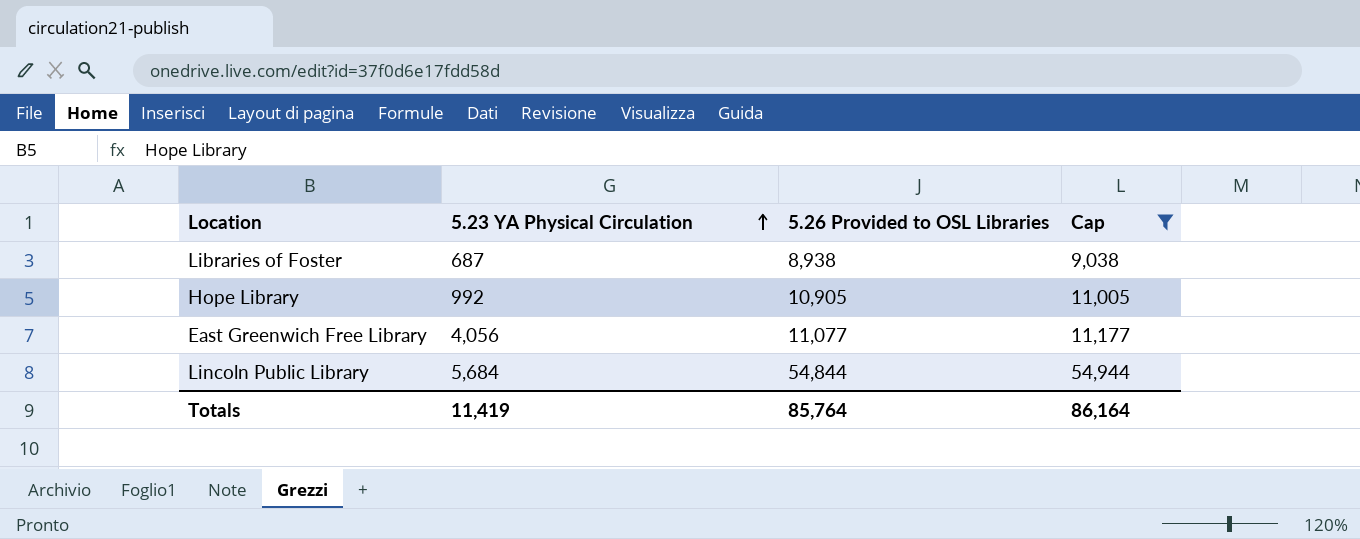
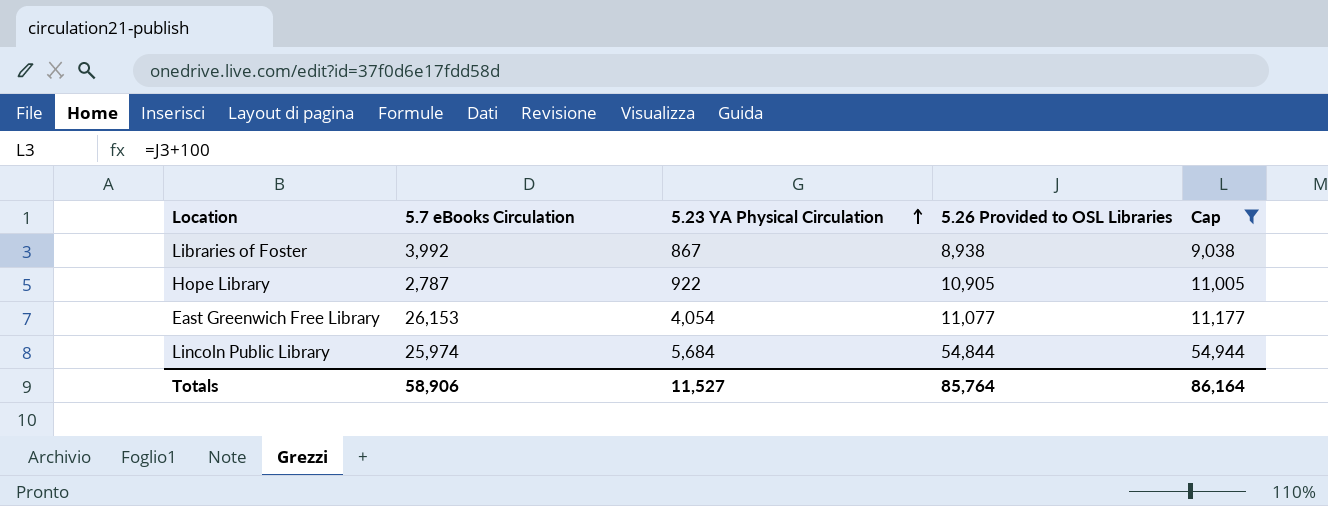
column 5.7 eBooks Circulation | position: none -> 2
Libraries of Foster | 5.23 YA Physical Circulation: 687 -> 867
Hope Library | 5.23 YA Physical Circulation: 992 -> 922
East Greenwich Free Library | 5.23 YA Physical Circulation: 4,056 -> 4,054
Totals | 5.23 YA Physical Circulation: 11,419 -> 11,527

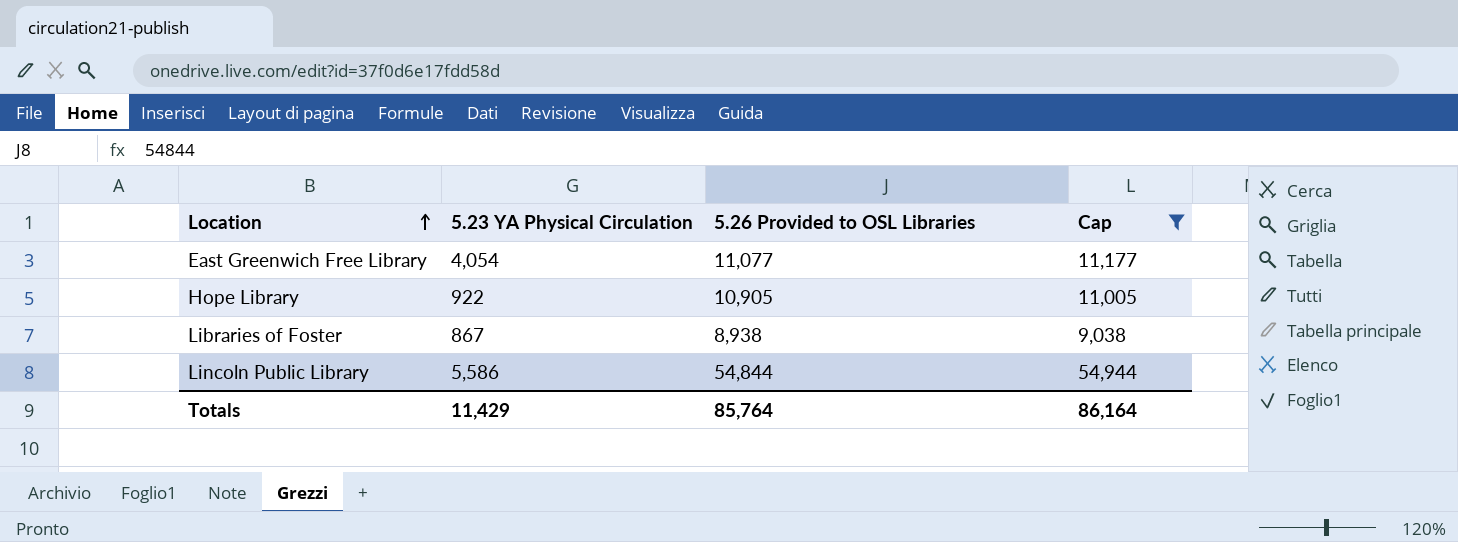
row order: 5.23 YA Physical Circulation ascending -> Location ascending
column 5.7 eBooks Circulation | position: 2 -> none
Lincoln Public Library | 5.23 YA Physical Circulation: 5,684 -> 5,586
Totals | 5.23 YA Physical Circulation: 11,527 -> 11,429

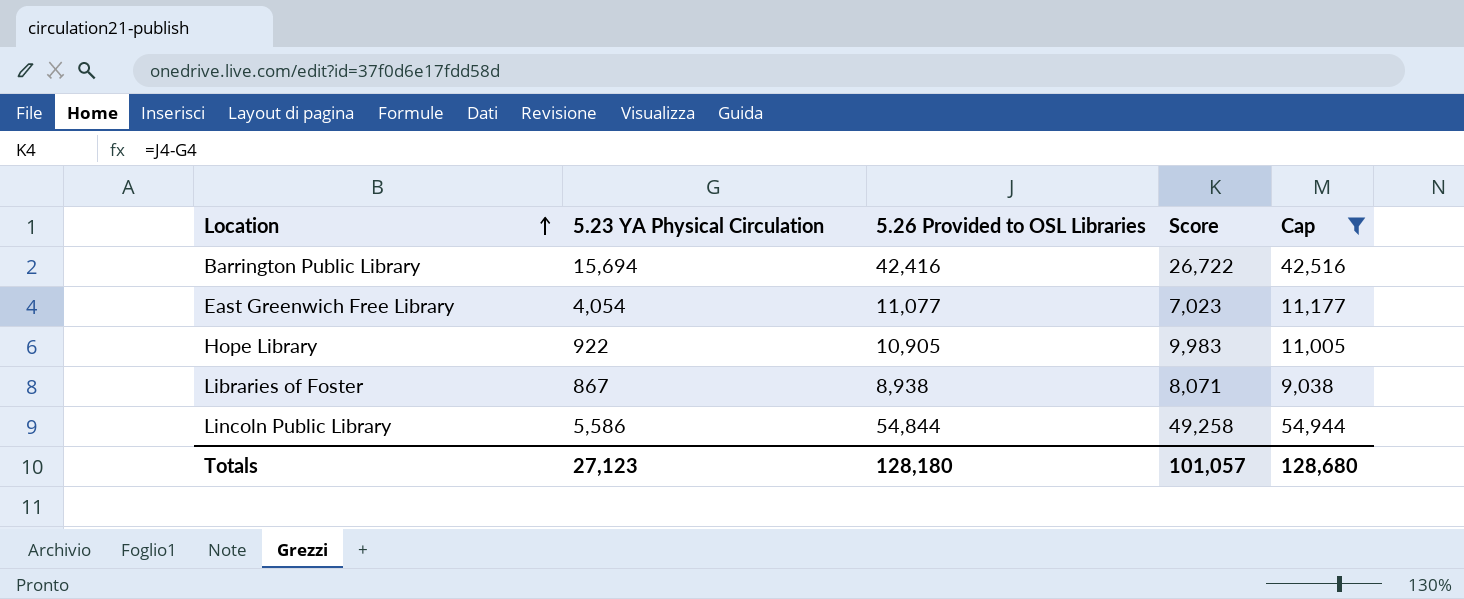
column Score | formula: none -> [5.26 Provided to OSL Libraries] - [5.23 YA Physical Circulation]
row Barrington Public Library: none -> 15,694 | 42,416 | 26,722 | 42,516
Totals | 5.23 YA Physical Circulation: 11,429 -> 27,123
Totals | 5.26 Provided to OSL Libraries: 85,764 -> 128,180
Totals | Cap: 86,164 -> 128,680

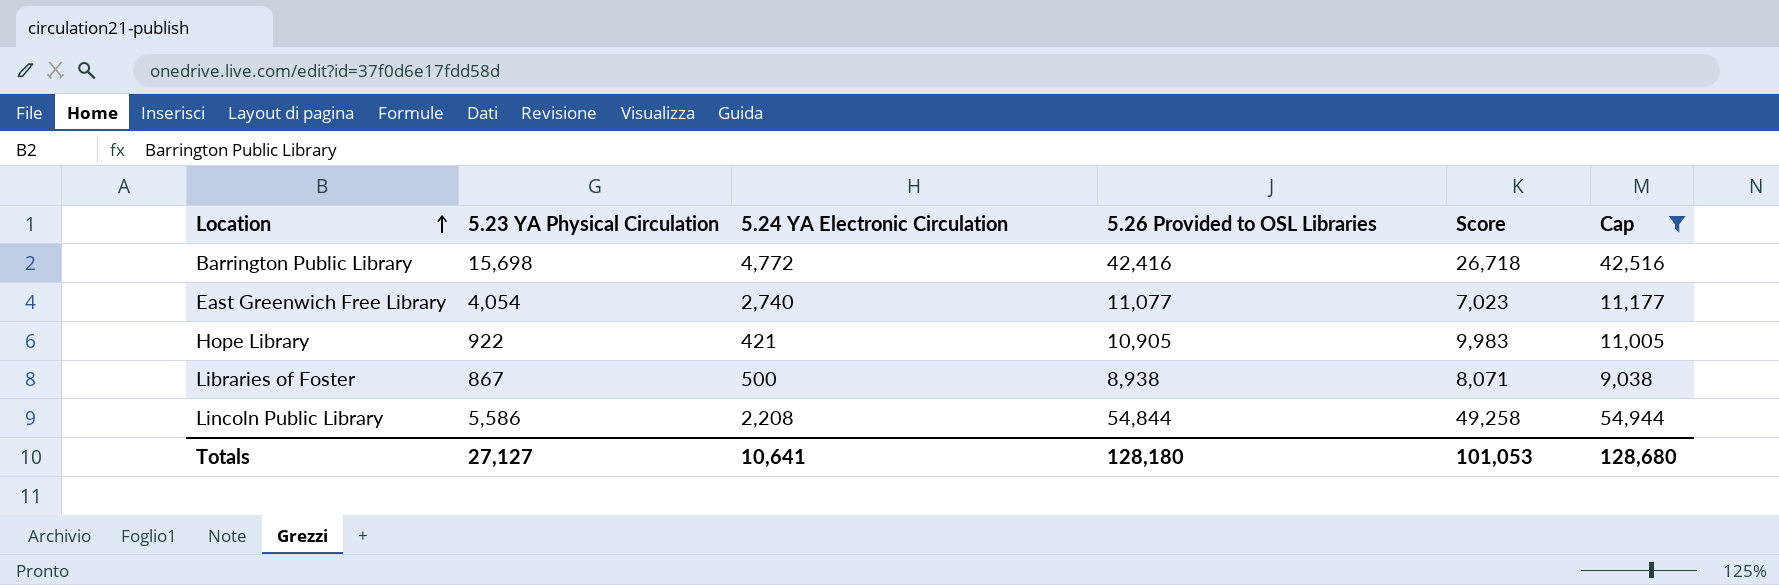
column 5.24 YA Electronic Circulation | position: none -> 3
Barrington Public Library | 5.23 YA Physical Circulation: 15,694 -> 15,698
Barrington Public Library | Score: 26,722 -> 26,718
Totals | 5.23 YA Physical Circulation: 27,123 -> 27,127
Totals | Score: 101,057 -> 101,053

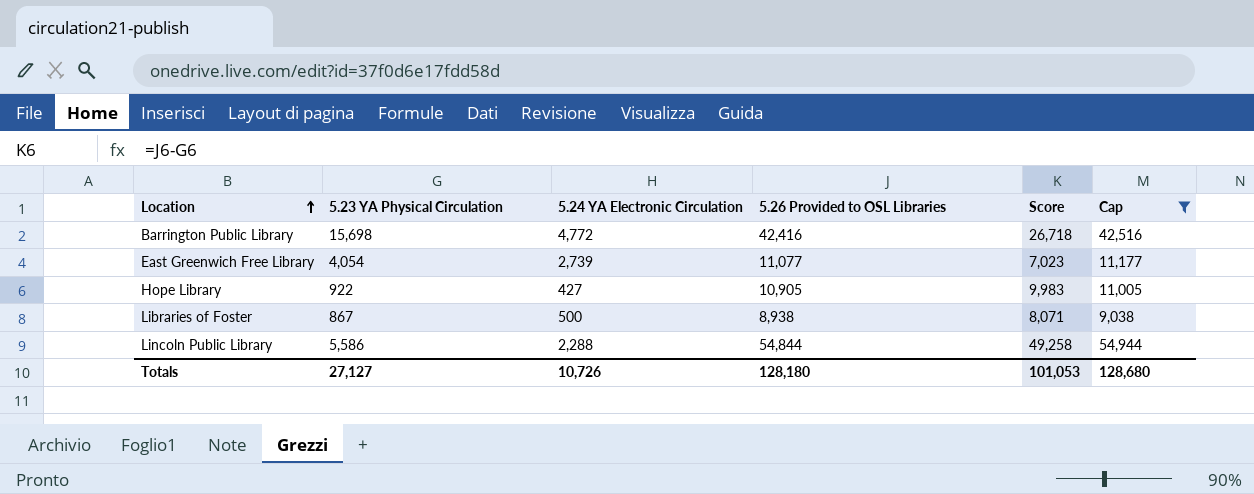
East Greenwich Free Library | 5.24 YA Electronic Circulation: 2,740 -> 2,739
Hope Library | 5.24 YA Electronic Circulation: 421 -> 427
Lincoln Public Library | 5.24 YA Electronic Circulation: 2,208 -> 2,288
Totals | 5.24 YA Electronic Circulation: 10,641 -> 10,726

